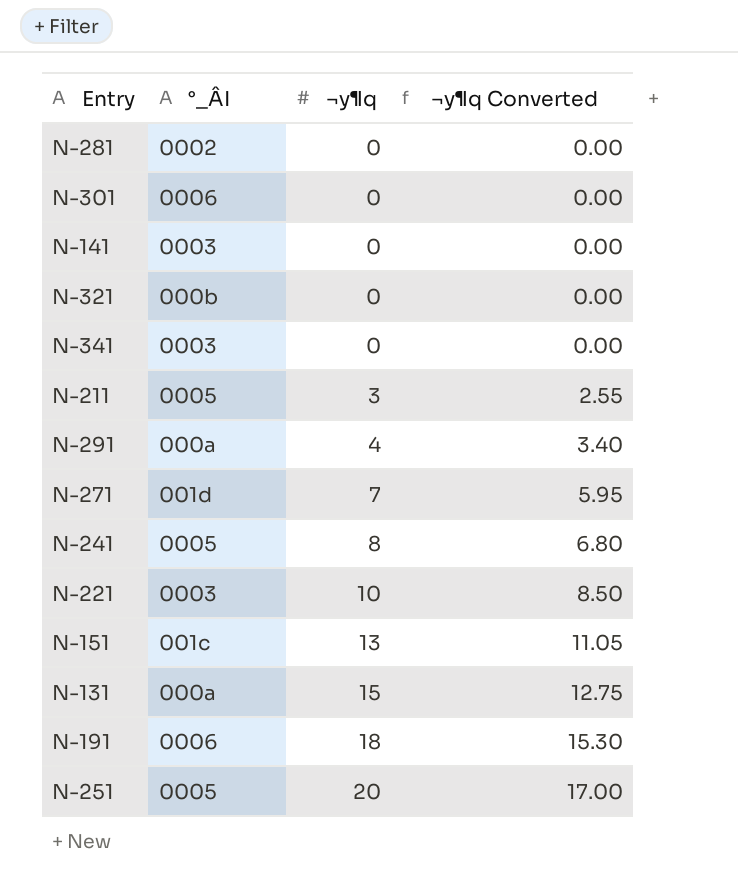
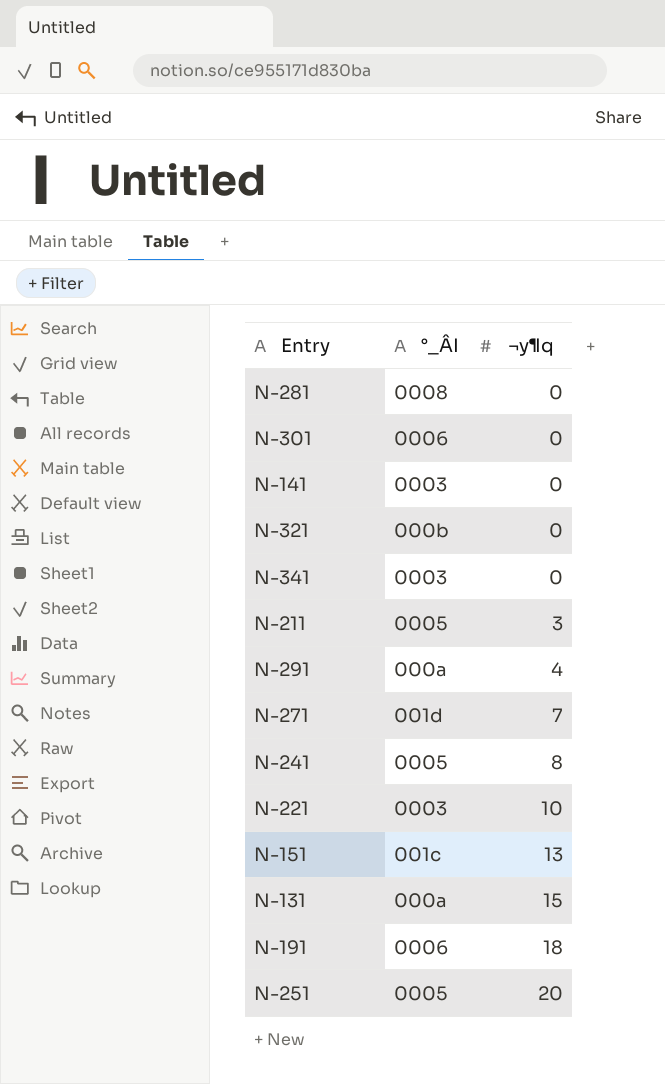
column ¬y¶q Converted | formula: [¬y¶q] * 0.85 -> none
N-281 | °_ÂI: 0002 -> 0008

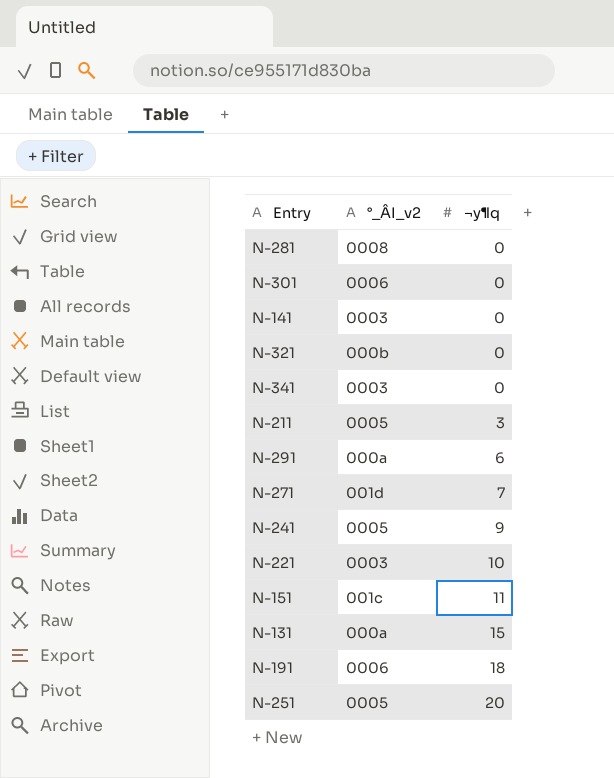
column name: °_ÂI -> °_ÂI_v2
N-291 | ¬y¶q: 4 -> 6
N-241 | ¬y¶q: 8 -> 9
N-151 | ¬y¶q: 13 -> 11

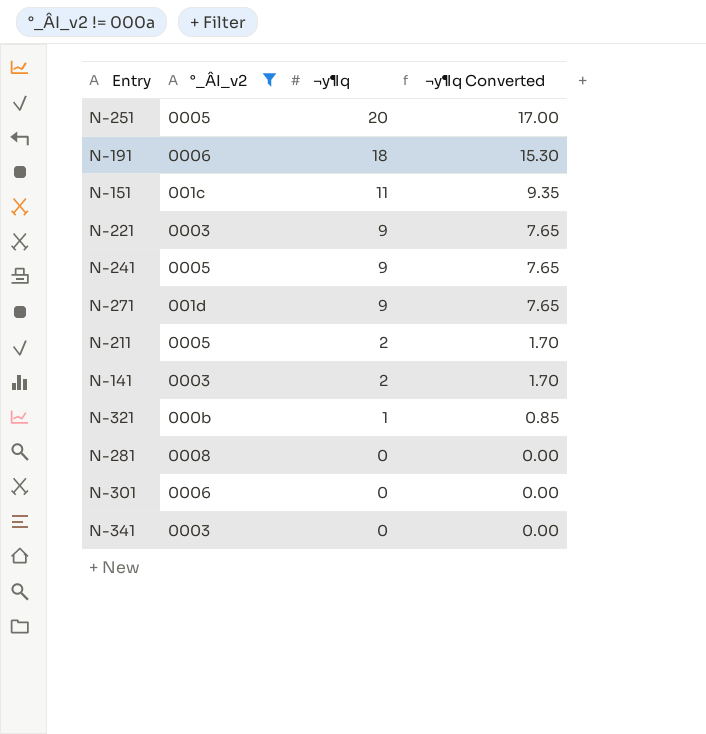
filter: none -> °_ÂI_v2 != 000a
row order: ¬y¶q ascending -> ¬y¶q descending
column ¬y¶q Converted | formula: none -> [¬y¶q] * 0.85
N-221 | ¬y¶q: 10 -> 9
N-271 | ¬y¶q: 7 -> 9
N-211 | ¬y¶q: 3 -> 2
N-141 | ¬y¶q: 0 -> 2
N-321 | ¬y¶q: 0 -> 1

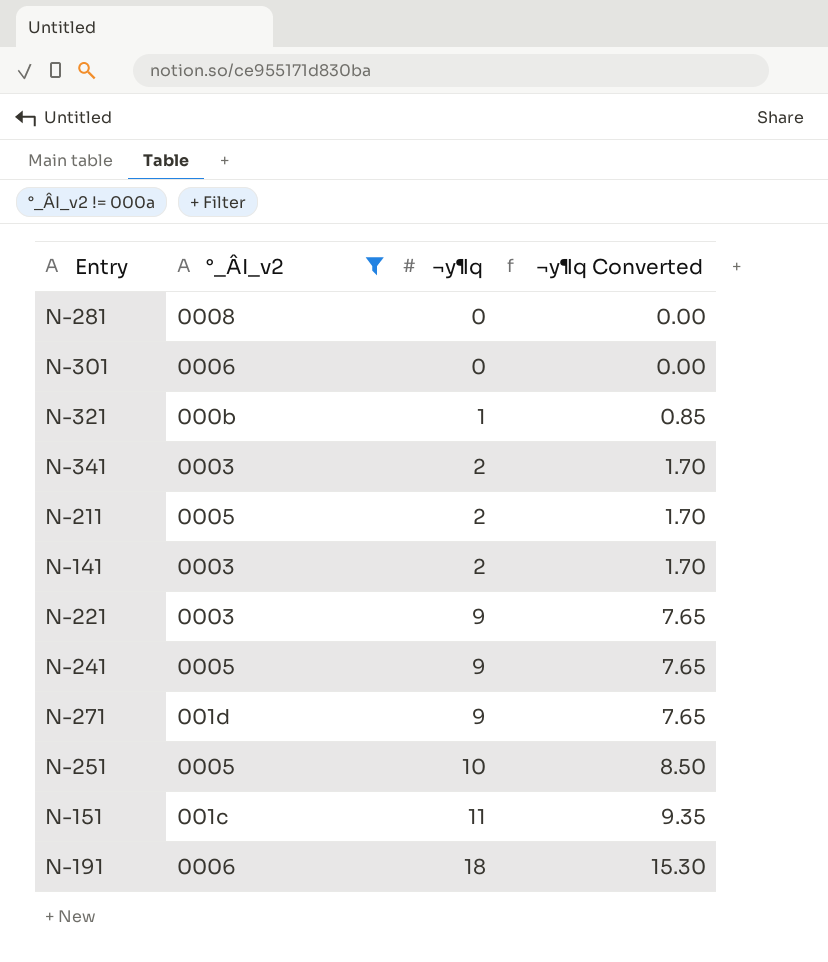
row order: ¬y¶q descending -> ¬y¶q ascending
N-341 | ¬y¶q: 0 -> 2
N-341 | ¬y¶q Converted: 0.00 -> 1.70
N-251 | ¬y¶q: 20 -> 10
N-251 | ¬y¶q Converted: 17.00 -> 8.50

